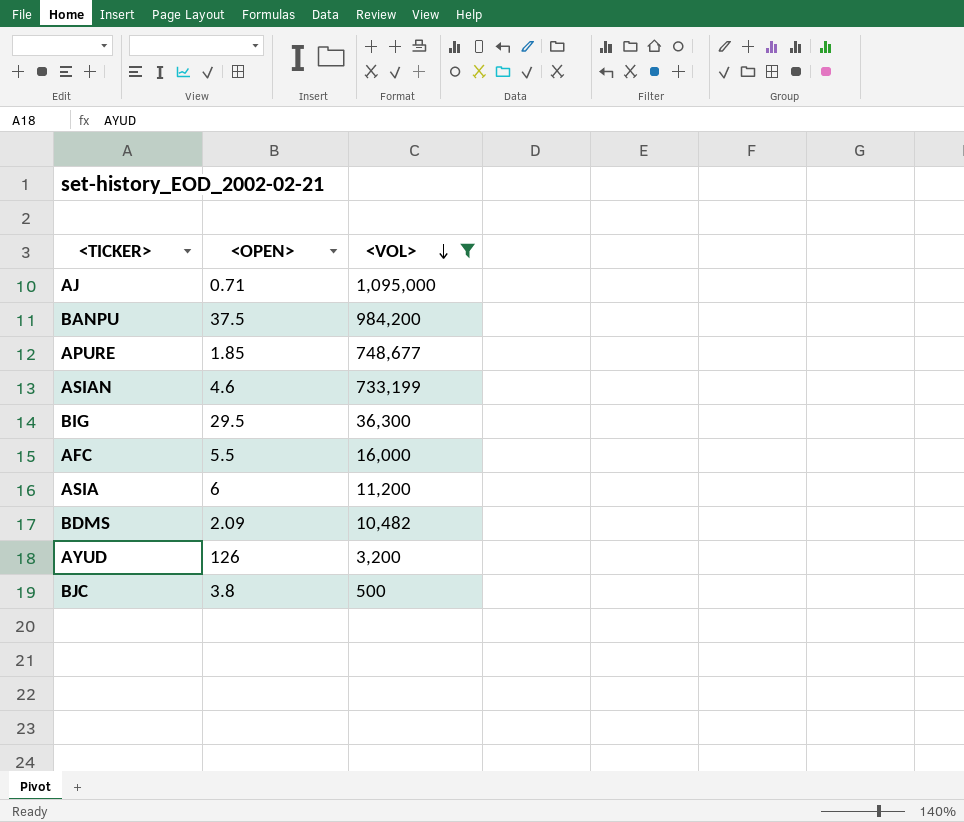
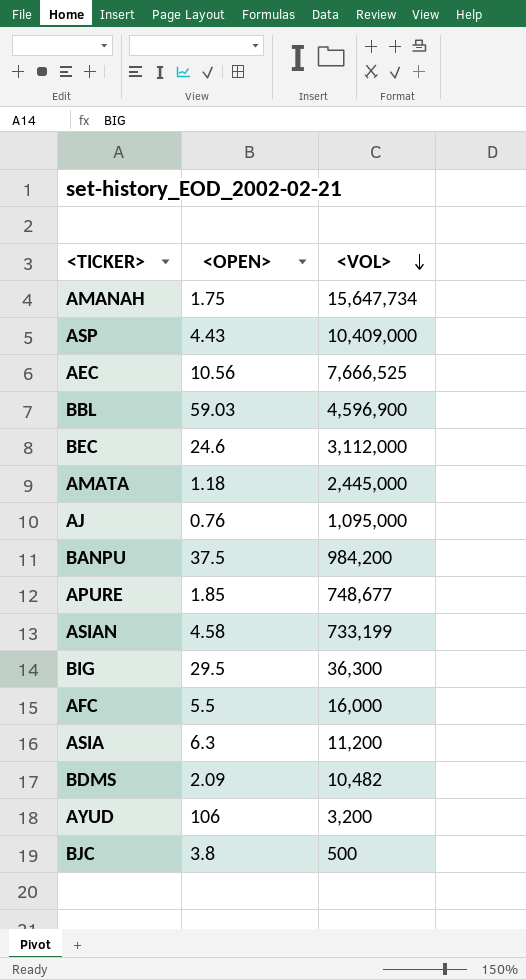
filter: <VOL> <= 1,095,000 -> none
AJ | <OPEN>: 0.71 -> 0.76
ASIAN | <OPEN>: 4.6 -> 4.58
ASIA | <OPEN>: 6 -> 6.3
AYUD | <OPEN>: 126 -> 106

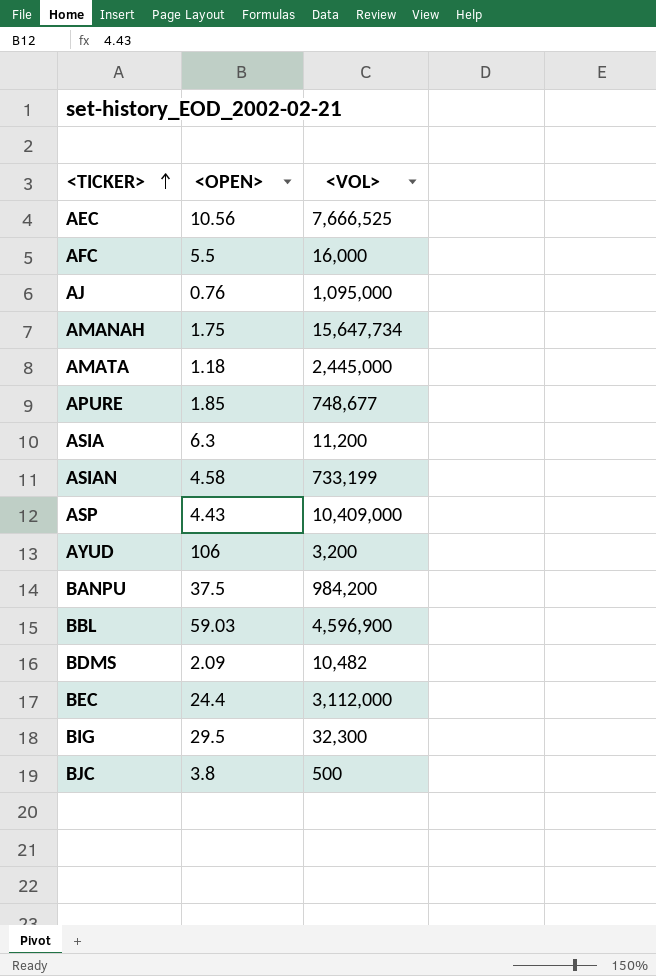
row order: <VOL> descending -> <TICKER> ascending
BEC | <OPEN>: 24.6 -> 24.4
BIG | <VOL>: 36,300 -> 32,300

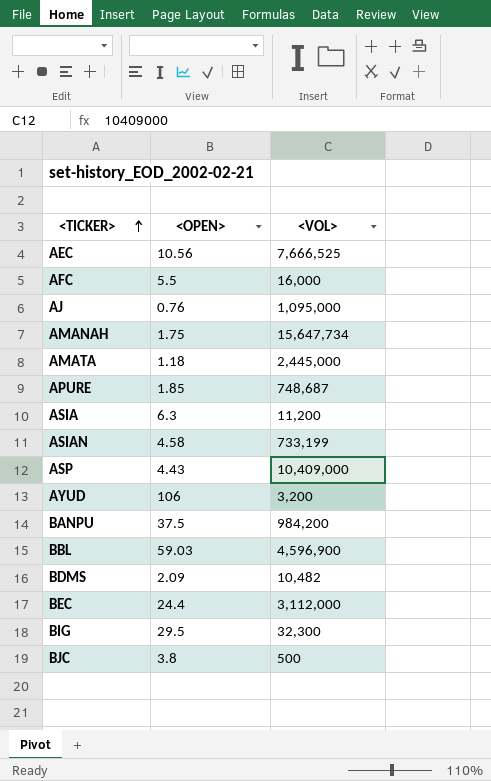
APURE | <VOL>: 748,677 -> 748,687

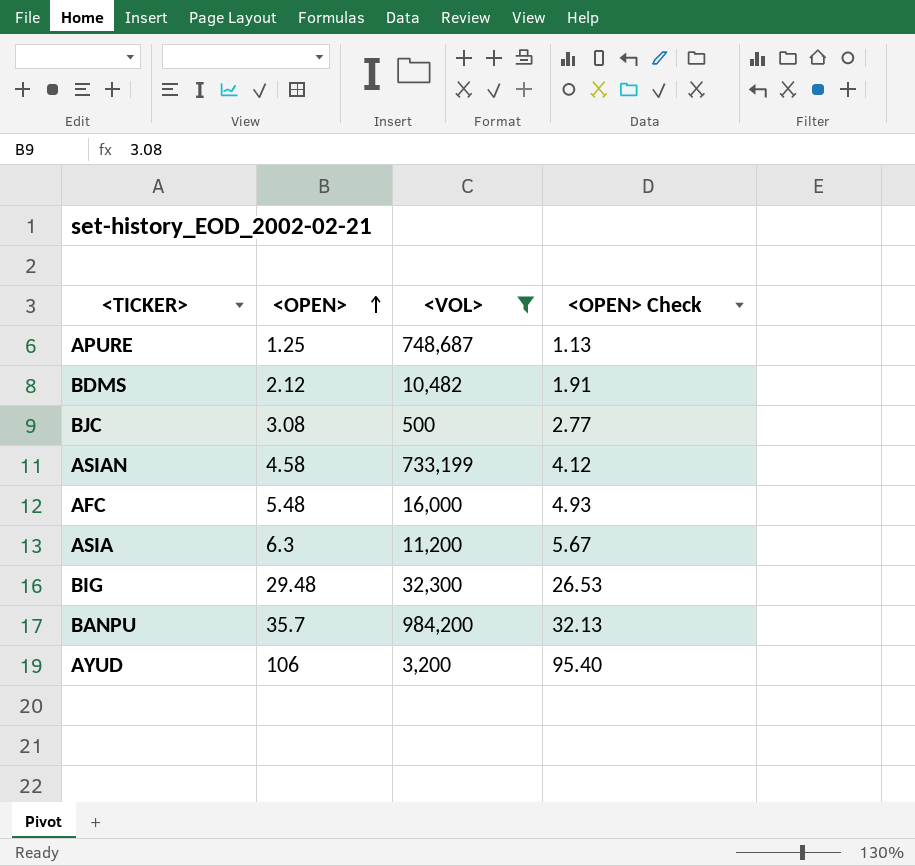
filter: none -> <VOL> <= 984,200
row order: <TICKER> ascending -> <OPEN> ascending
column <OPEN> Check | formula: none -> [<OPEN>] * 0.9
APURE | <OPEN>: 1.85 -> 1.25
BDMS | <OPEN>: 2.09 -> 2.12
BJC | <OPEN>: 3.8 -> 3.08
AFC | <OPEN>: 5.5 -> 5.48
BIG | <OPEN>: 29.5 -> 29.48
BANPU | <OPEN>: 37.5 -> 35.7

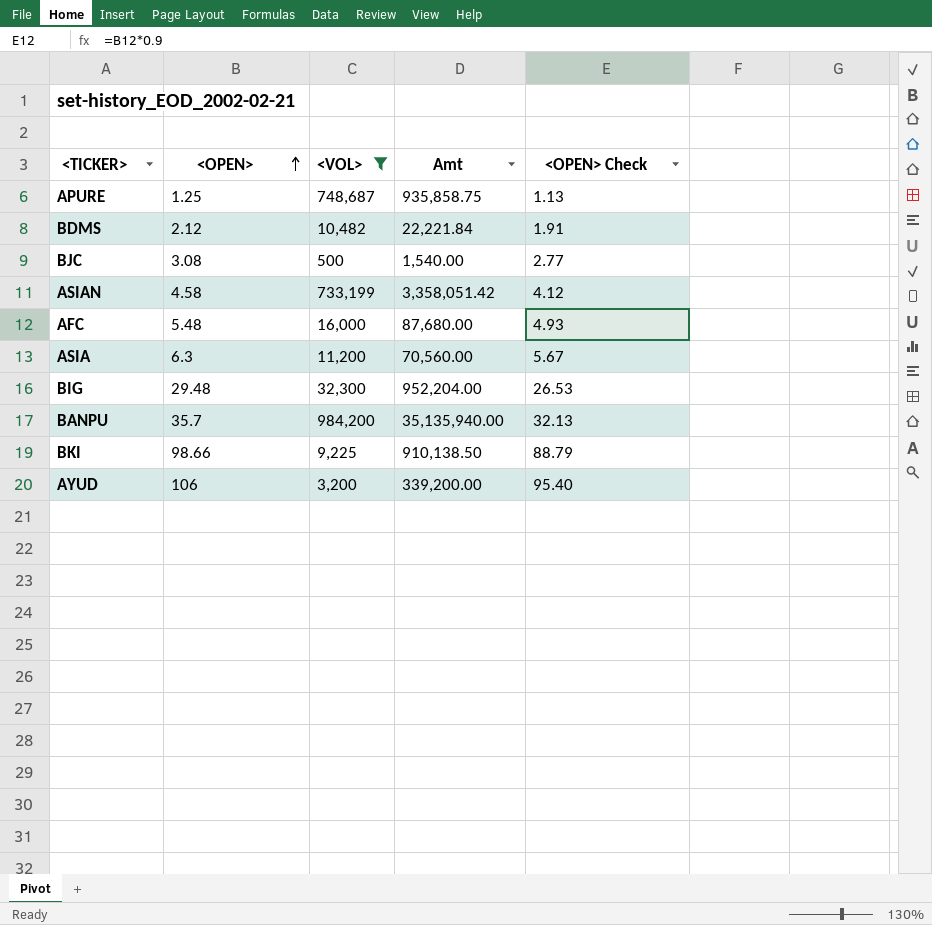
column Amt | formula: none -> [<OPEN>] * [<VOL>]
row BKI: none -> 98.66 | 9,225 | 910,138.50 | 88.79

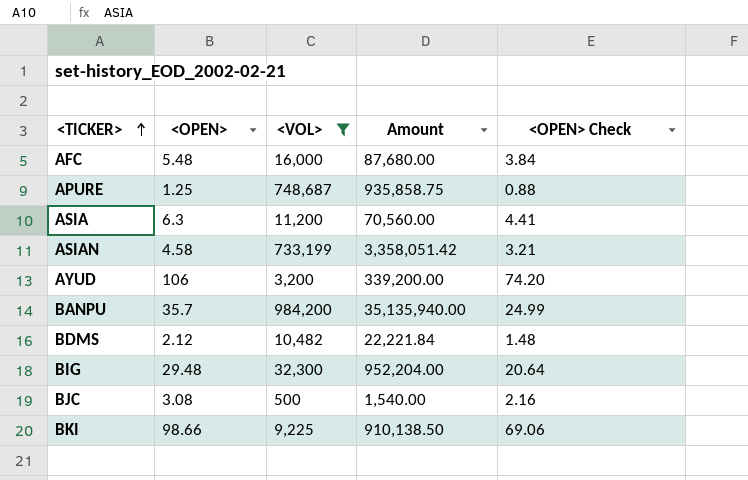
row order: <OPEN> ascending -> <TICKER> ascending
column name: Amt -> Amount
column <OPEN> Check | formula: [<OPEN>] * 0.9 -> [<OPEN>] * 0.7

